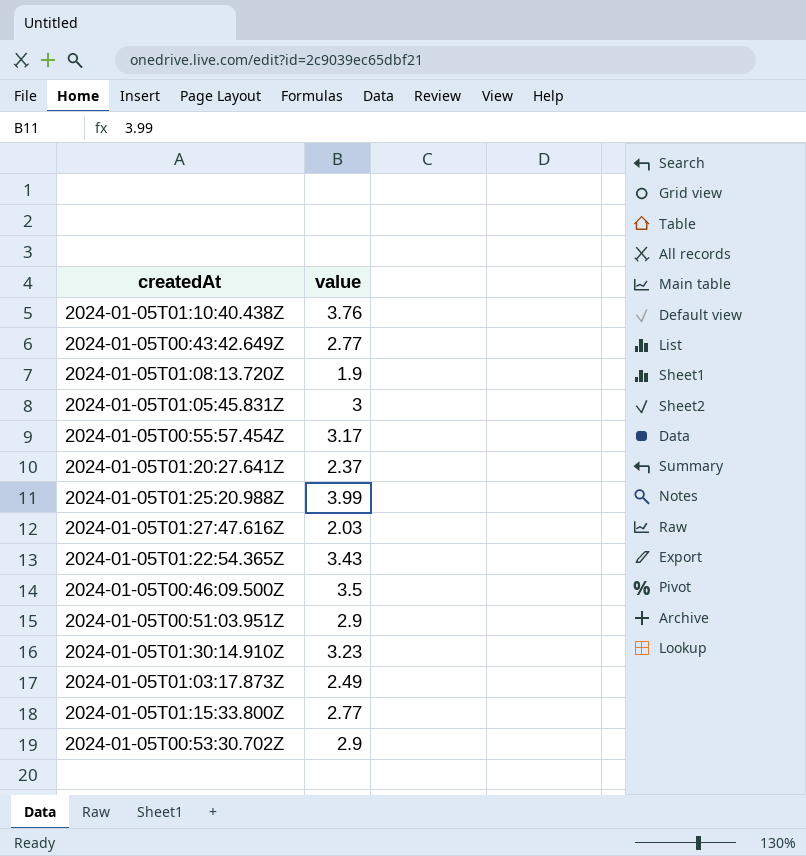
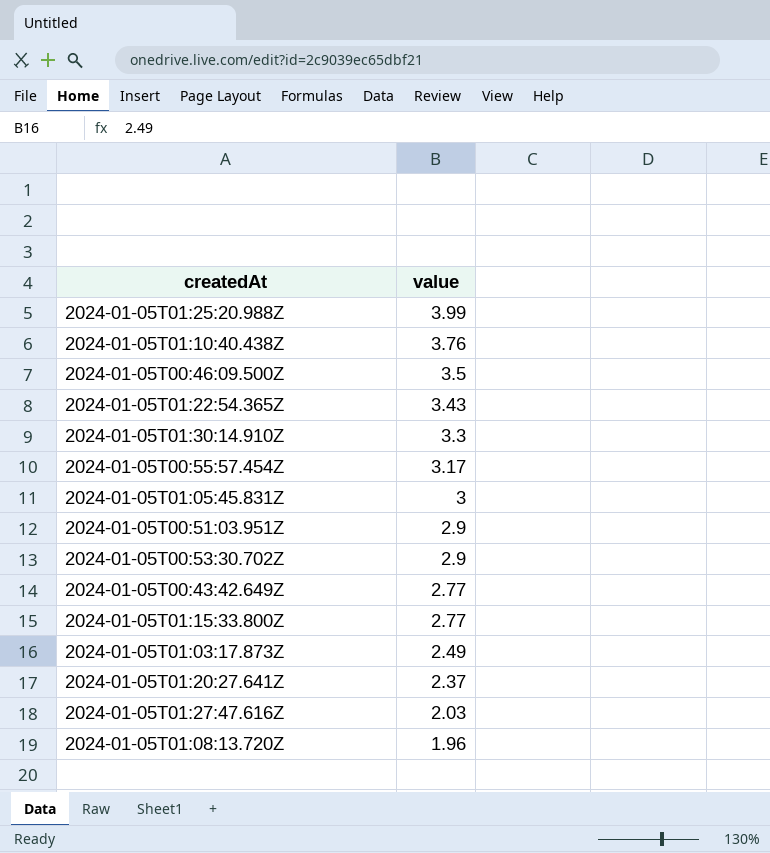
row order: none -> value descending
2024-01-05T01:30:14.910Z | value: 3.23 -> 3.3
2024-01-05T01:08:13.720Z | value: 1.9 -> 1.96

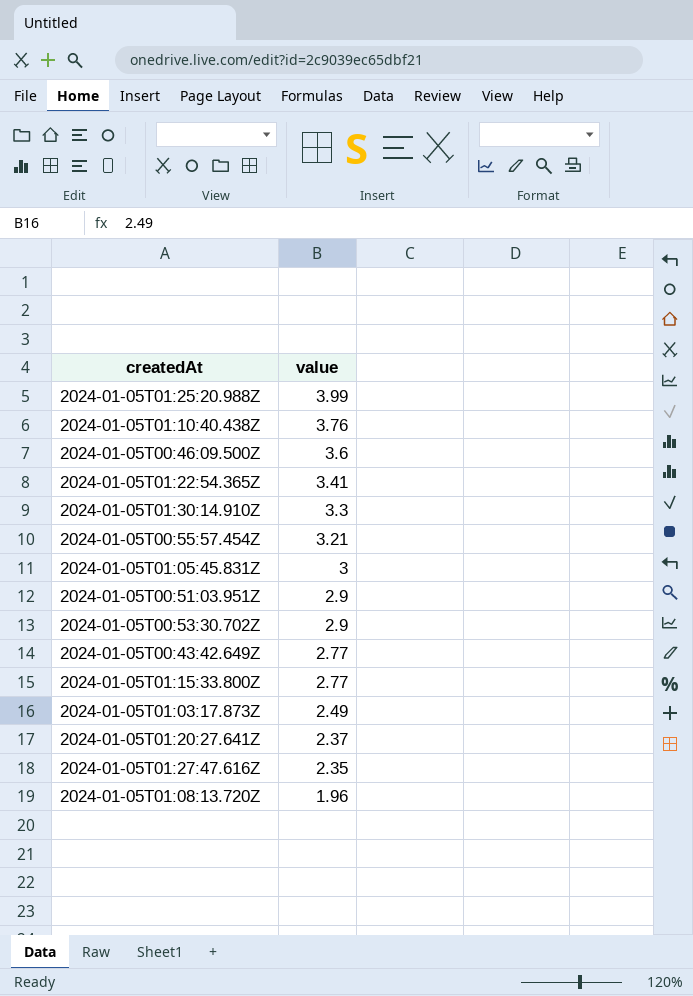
2024-01-05T00:46:09.500Z | value: 3.5 -> 3.6
2024-01-05T01:22:54.365Z | value: 3.43 -> 3.41
2024-01-05T00:55:57.454Z | value: 3.17 -> 3.21
2024-01-05T01:27:47.616Z | value: 2.03 -> 2.35

